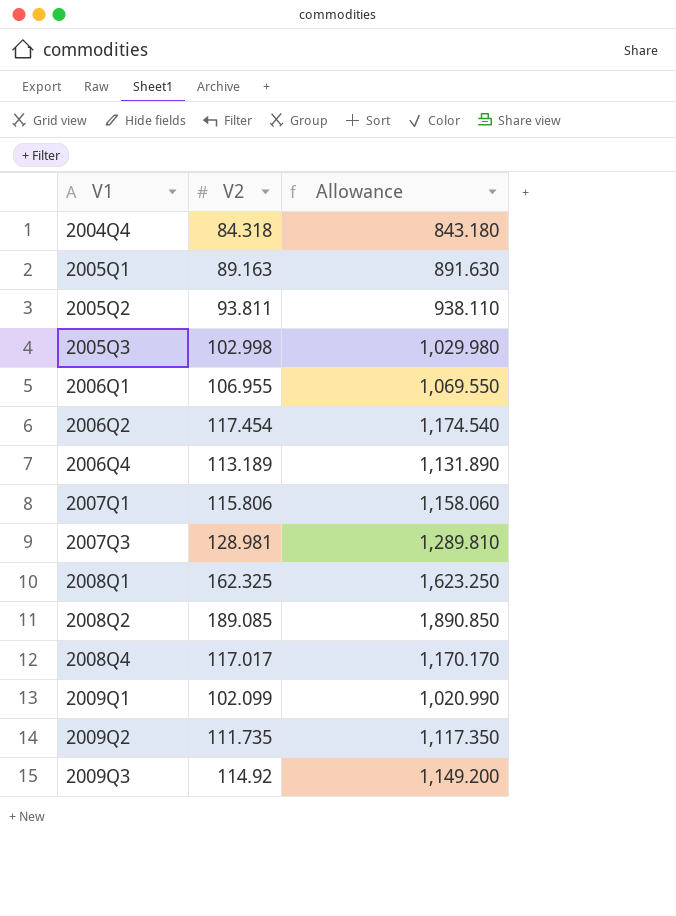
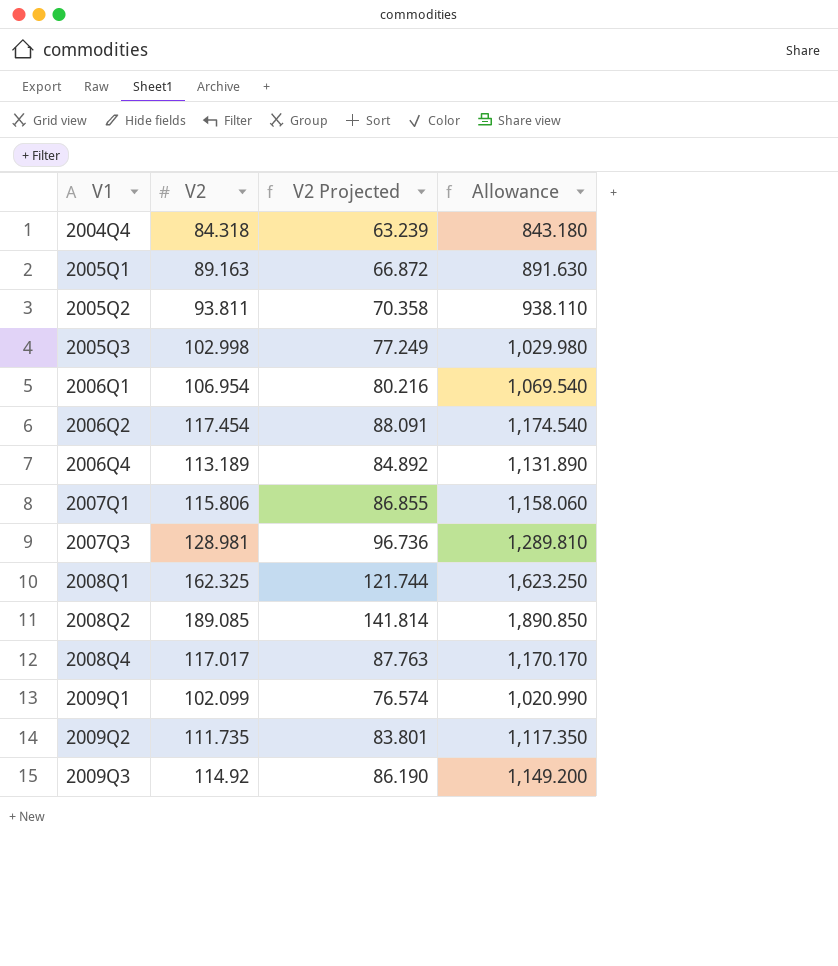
column V2 Projected | formula: none -> [V2] * 0.75
2006Q1 | V2: 106.955 -> 106.954
2006Q1 | Allowance: 1,069.550 -> 1,069.540

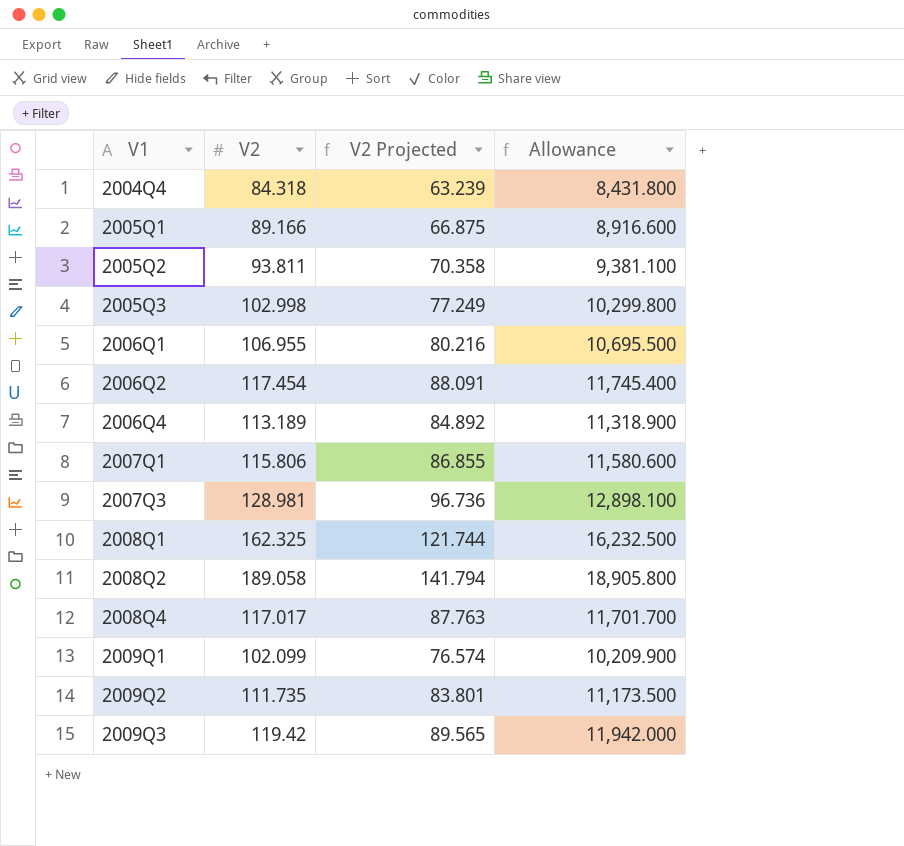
column Allowance | formula: [V2] * 10 -> [V2] * 100
2005Q1 | V2: 89.163 -> 89.166
2005Q1 | V2 Projected: 66.872 -> 66.875
2006Q1 | V2: 106.954 -> 106.955
2008Q2 | V2: 189.085 -> 189.058
2008Q2 | V2 Projected: 141.814 -> 141.794
2009Q3 | V2: 114.92 -> 119.42
2009Q3 | V2 Projected: 86.190 -> 89.565

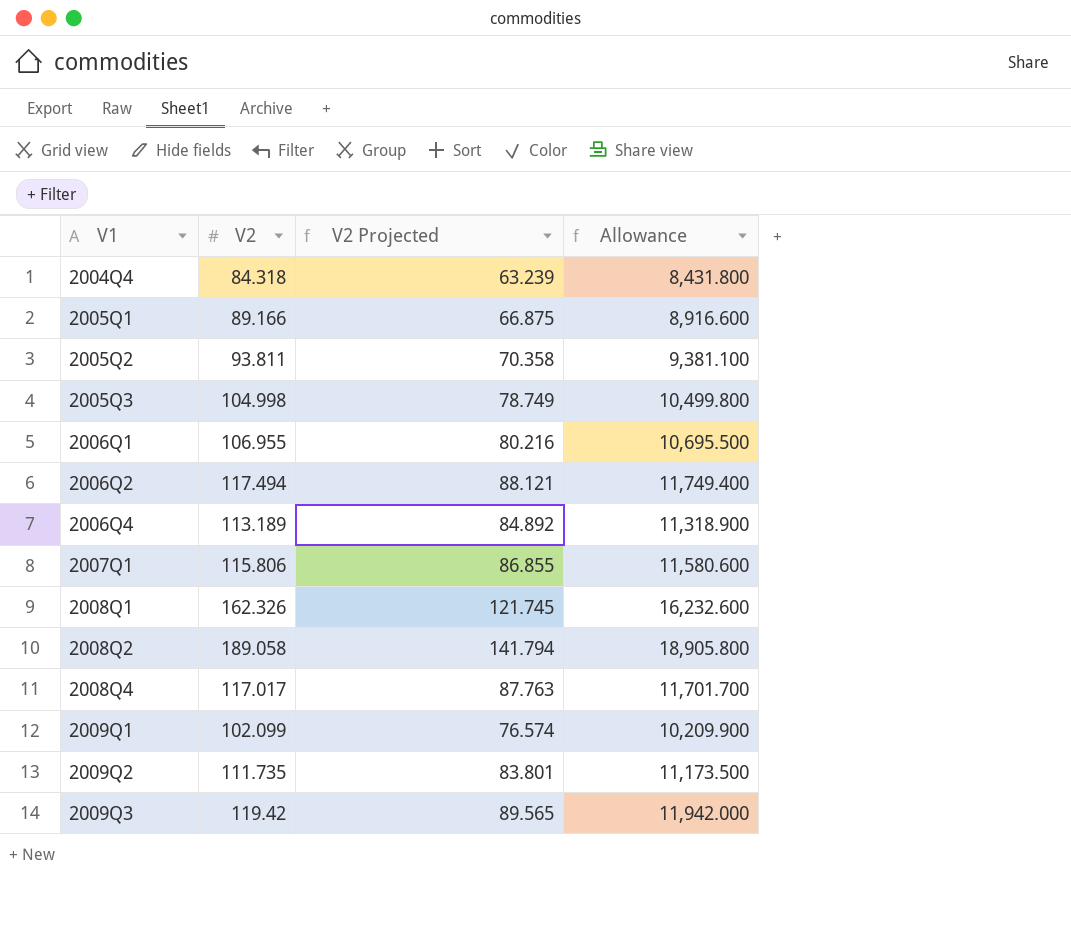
row 2007Q3: 128.981 | 96.736 | 12,898.100 -> none
2005Q3 | V2: 102.998 -> 104.998
2005Q3 | V2 Projected: 77.249 -> 78.749
2005Q3 | Allowance: 10,299.800 -> 10,499.800
2006Q2 | V2: 117.454 -> 117.494
2006Q2 | V2 Projected: 88.091 -> 88.121
2006Q2 | Allowance: 11,745.400 -> 11,749.400
2008Q1 | V2: 162.325 -> 162.326
2008Q1 | V2 Projected: 121.744 -> 121.745
2008Q1 | Allowance: 16,232.500 -> 16,232.600

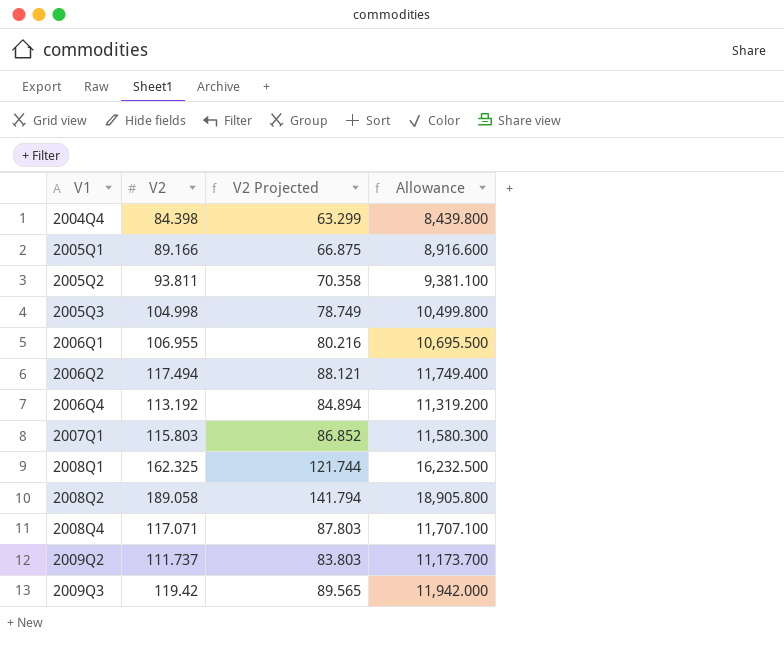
row 2009Q1: 102.099 | 76.574 | 10,209.900 -> none
2004Q4 | V2: 84.318 -> 84.398
2004Q4 | V2 Projected: 63.239 -> 63.299
2004Q4 | Allowance: 8,431.800 -> 8,439.800
2006Q4 | V2: 113.189 -> 113.192
2006Q4 | V2 Projected: 84.892 -> 84.894
2006Q4 | Allowance: 11,318.900 -> 11,319.200
2007Q1 | V2: 115.806 -> 115.803
2007Q1 | V2 Projected: 86.855 -> 86.852
2007Q1 | Allowance: 11,580.600 -> 11,580.300
2008Q1 | V2: 162.326 -> 162.325
2008Q1 | V2 Projected: 121.745 -> 121.744
2008Q1 | Allowance: 16,232.600 -> 16,232.500
2008Q4 | V2: 117.017 -> 117.071
2008Q4 | V2 Projected: 87.763 -> 87.803
2008Q4 | Allowance: 11,701.700 -> 11,707.100
2009Q2 | V2: 111.735 -> 111.737
2009Q2 | V2 Projected: 83.801 -> 83.803
2009Q2 | Allowance: 11,173.500 -> 11,173.700

